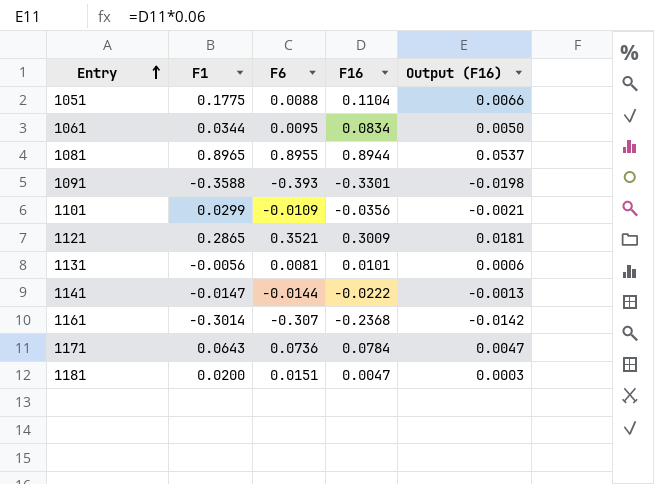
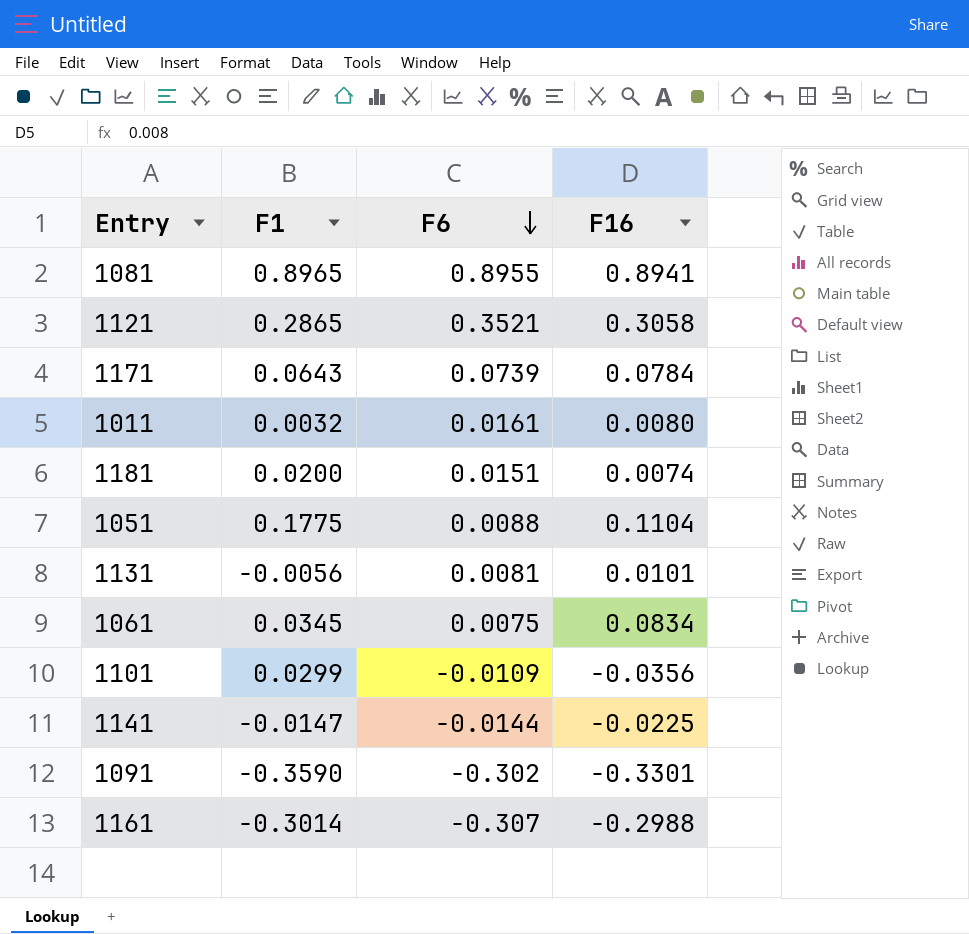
row order: Entry ascending -> F6 descending
column Output (F16) | formula: [F16] * 0.06 -> none
1081 | F16: 0.8944 -> 0.8941
1121 | F16: 0.3009 -> 0.3058
1171 | F6: 0.0736 -> 0.0739
row 1011: none -> 0.0032 | 0.0161 | 0.0080
1181 | F16: 0.0047 -> 0.0074
1061 | F1: 0.0344 -> 0.0345
1061 | F6: 0.0095 -> 0.0075
1141 | F16: -0.0222 -> -0.0225
1091 | F1: -0.3588 -> -0.3590
1091 | F6: -0.393 -> -0.302
1161 | F16: -0.2368 -> -0.2988

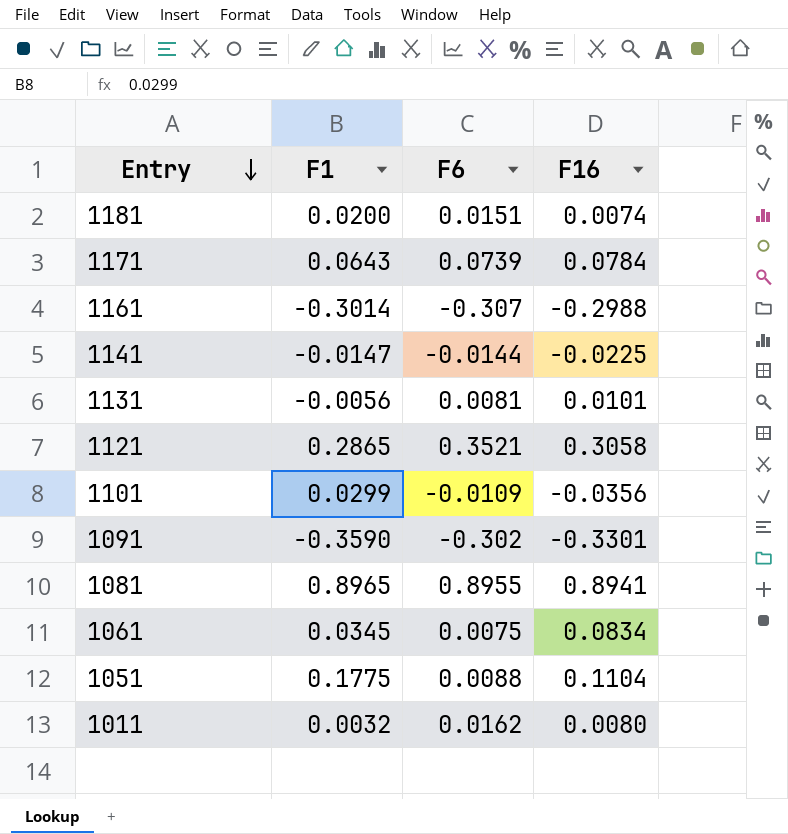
row order: F6 descending -> Entry descending
1011 | F6: 0.0161 -> 0.0162

